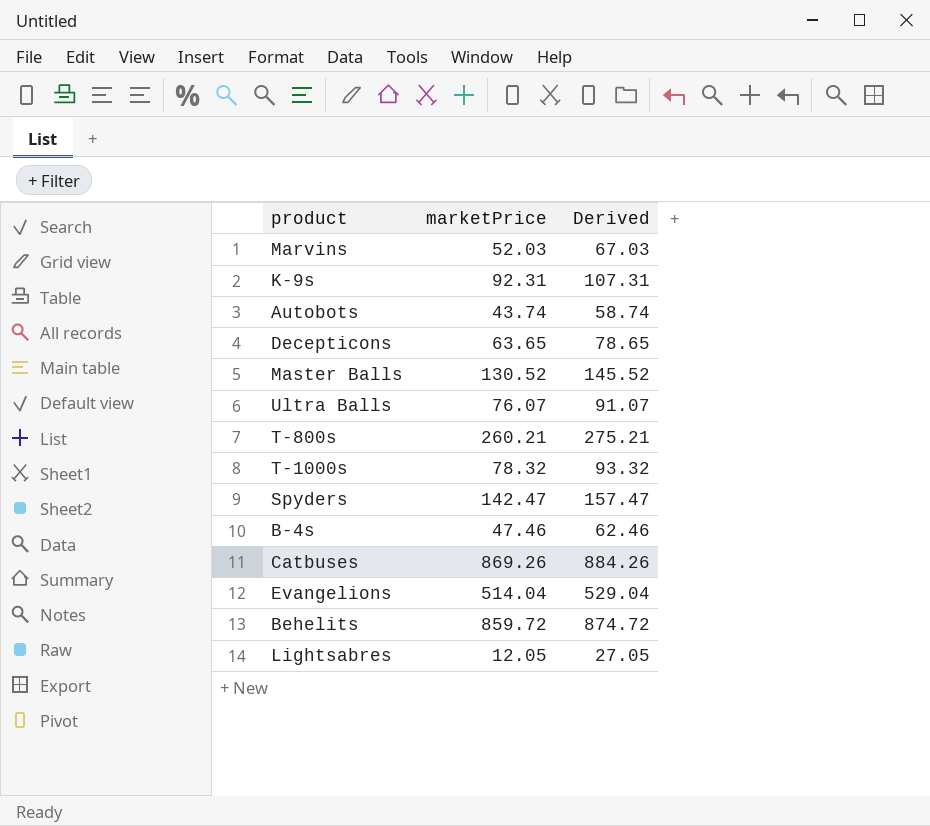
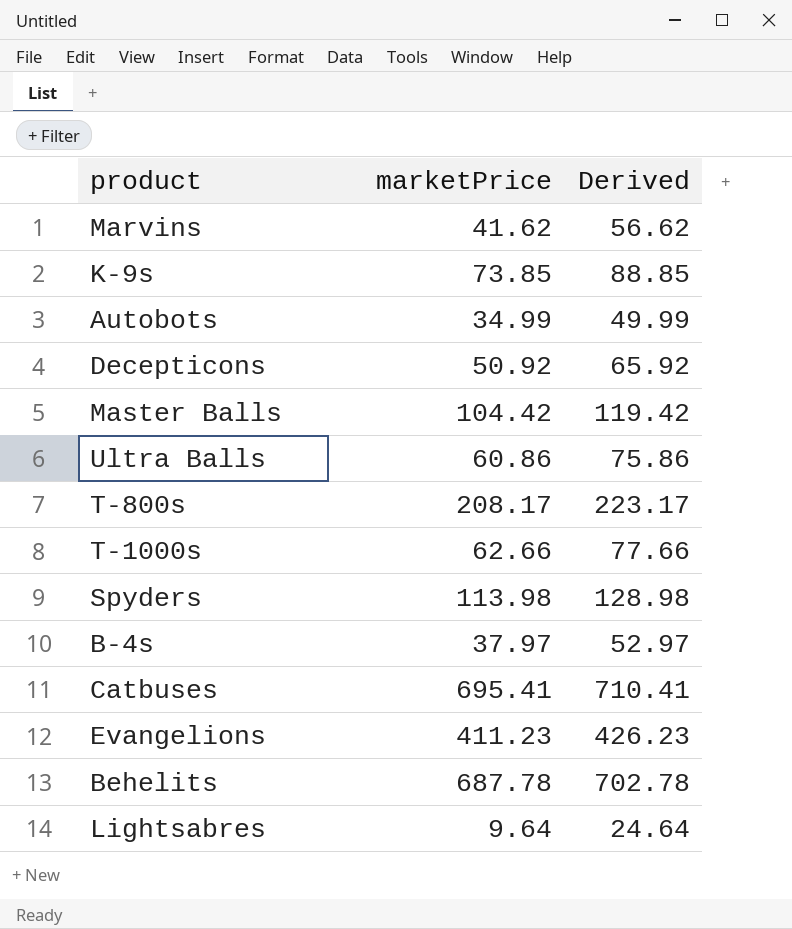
Marvins | marketPrice: 52.03 -> 41.62
Marvins | Derived: 67.03 -> 56.62
K-9s | marketPrice: 92.31 -> 73.85
K-9s | Derived: 107.31 -> 88.85
Autobots | marketPrice: 43.74 -> 34.99
Autobots | Derived: 58.74 -> 49.99
Decepticons | marketPrice: 63.65 -> 50.92
Decepticons | Derived: 78.65 -> 65.92
Master Balls | marketPrice: 130.52 -> 104.42
Master Balls | Derived: 145.52 -> 119.42
Ultra Balls | marketPrice: 76.07 -> 60.86
Ultra Balls | Derived: 91.07 -> 75.86
T-800s | marketPrice: 260.21 -> 208.17
T-800s | Derived: 275.21 -> 223.17
T-1000s | marketPrice: 78.32 -> 62.66
T-1000s | Derived: 93.32 -> 77.66
Spyders | marketPrice: 142.47 -> 113.98
Spyders | Derived: 157.47 -> 128.98
B-4s | marketPrice: 47.46 -> 37.97
B-4s | Derived: 62.46 -> 52.97
Catbuses | marketPrice: 869.26 -> 695.41
Catbuses | Derived: 884.26 -> 710.41
Evangelions | marketPrice: 514.04 -> 411.23
Evangelions | Derived: 529.04 -> 426.23
Behelits | marketPrice: 859.72 -> 687.78
Behelits | Derived: 874.72 -> 702.78
Lightsabres | marketPrice: 12.05 -> 9.64
Lightsabres | Derived: 27.05 -> 24.64

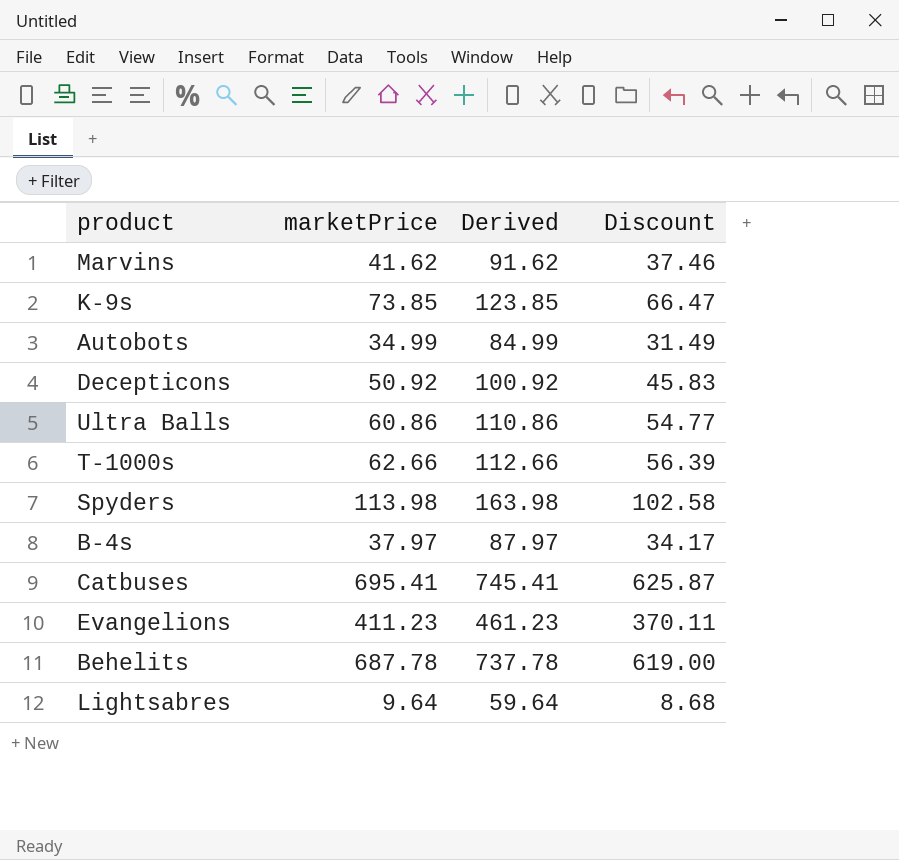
column Derived | formula: [marketPrice] + 15 -> [marketPrice] + 50
column Discount | formula: none -> [marketPrice] * 0.9
row Master Balls: 104.42 | 119.42 -> none
row T-800s: 208.17 | 223.17 -> none

